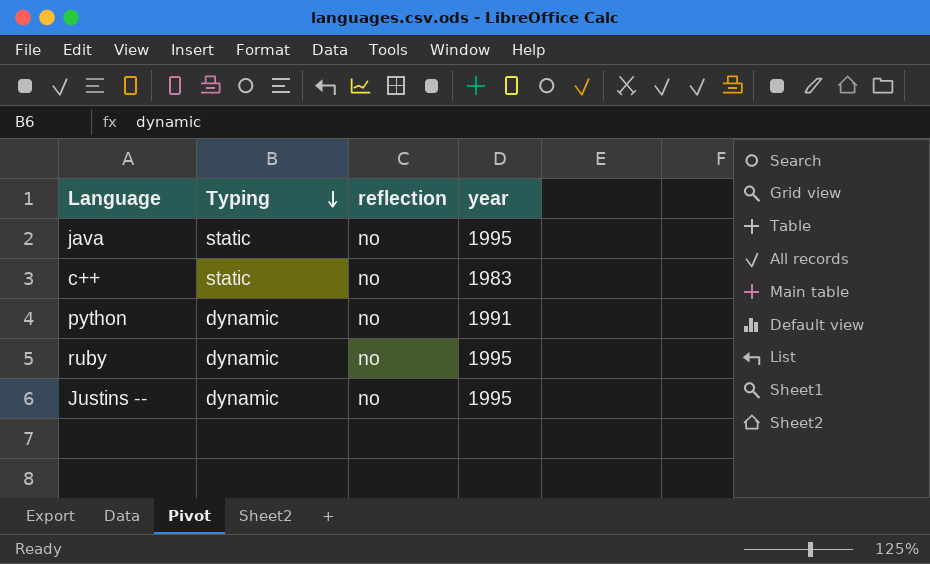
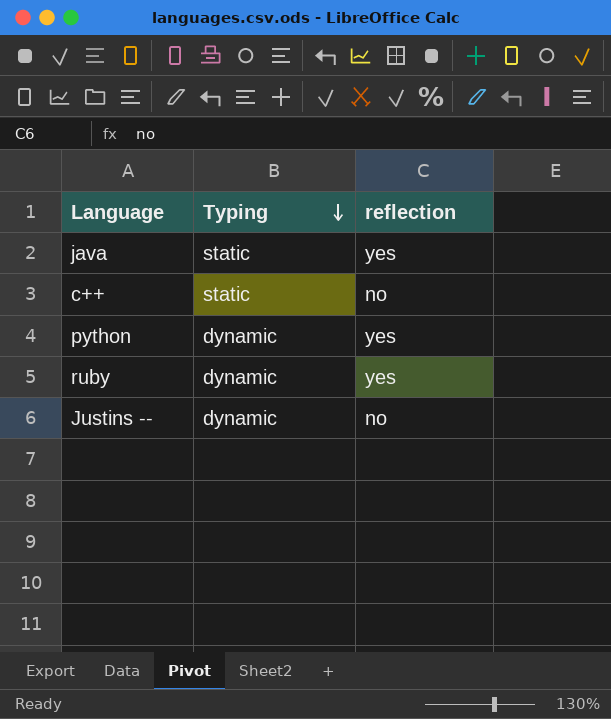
column year | position: 4 -> none
java | reflection: no -> yes
python | reflection: no -> yes
ruby | reflection: no -> yes

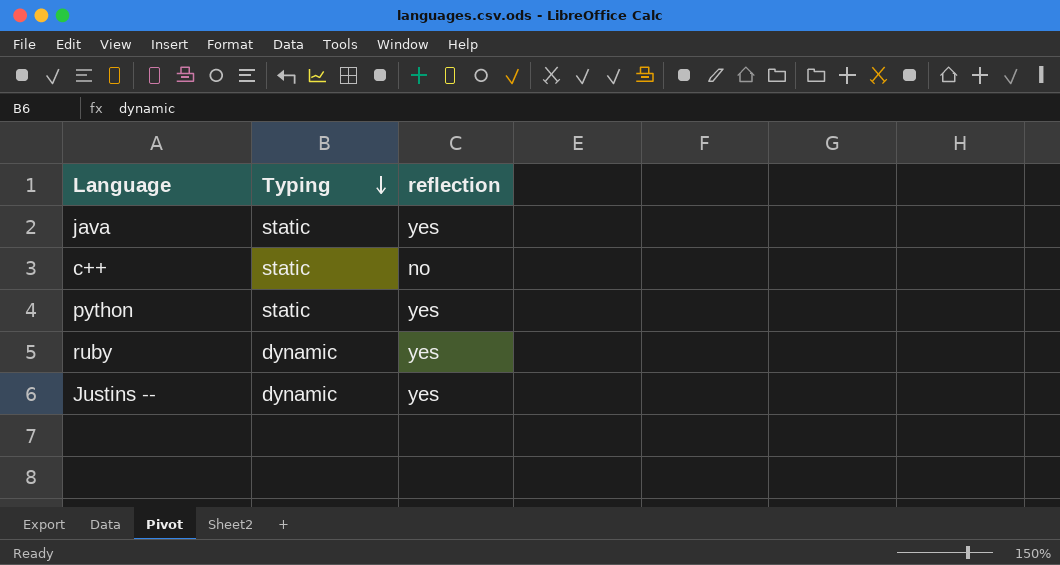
python | Typing: dynamic -> static
Justins -- | reflection: no -> yes

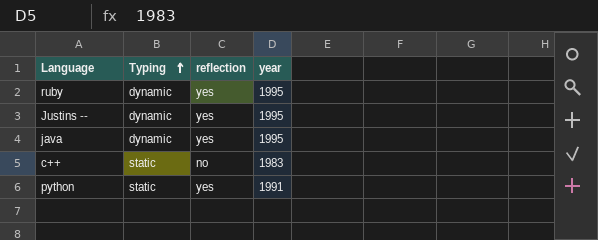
row order: Typing descending -> Typing ascending
column year | position: none -> 4
java | Typing: static -> dynamic

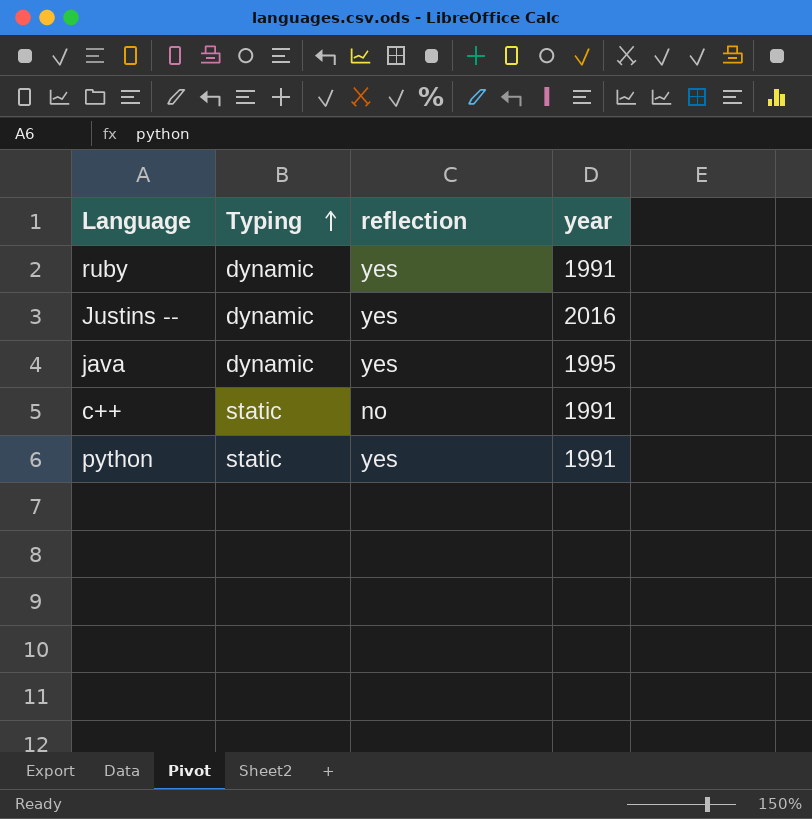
ruby | year: 1995 -> 1991
Justins -- | year: 1995 -> 2016
c++ | year: 1983 -> 1991

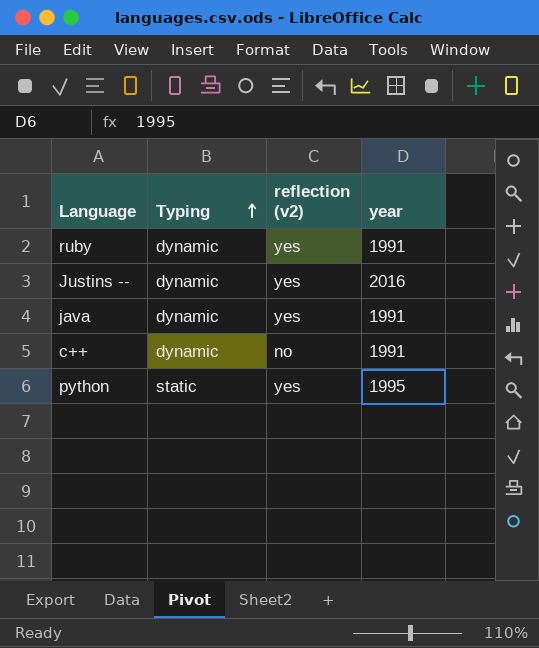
column name: reflection -> reflection (v2)
java | year: 1995 -> 1991
c++ | Typing: static -> dynamic
python | year: 1991 -> 1995

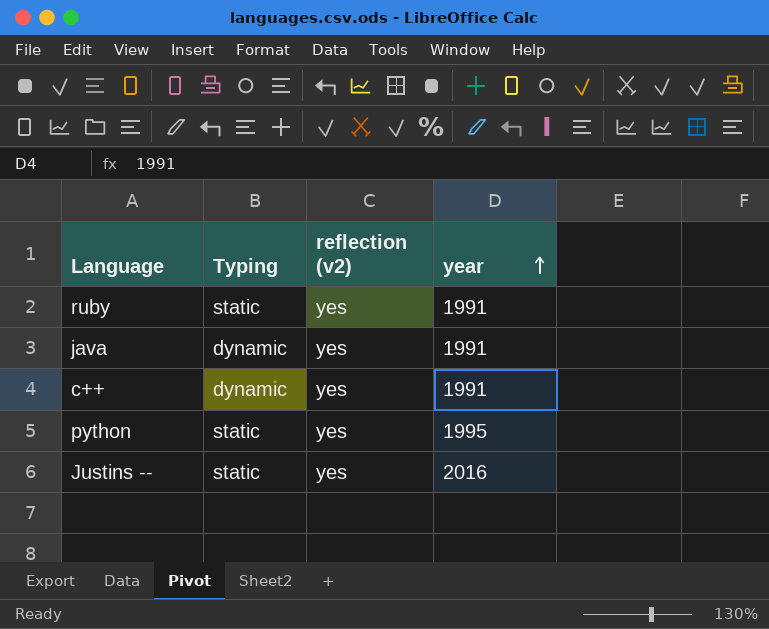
row order: Typing ascending -> year ascending
ruby | Typing: dynamic -> static
c++ | reflection (v2): no -> yes
Justins -- | Typing: dynamic -> static

